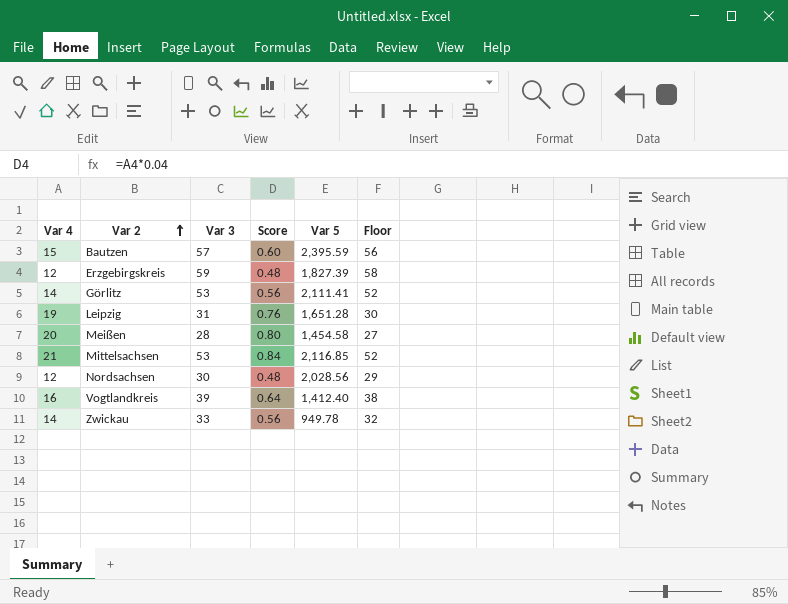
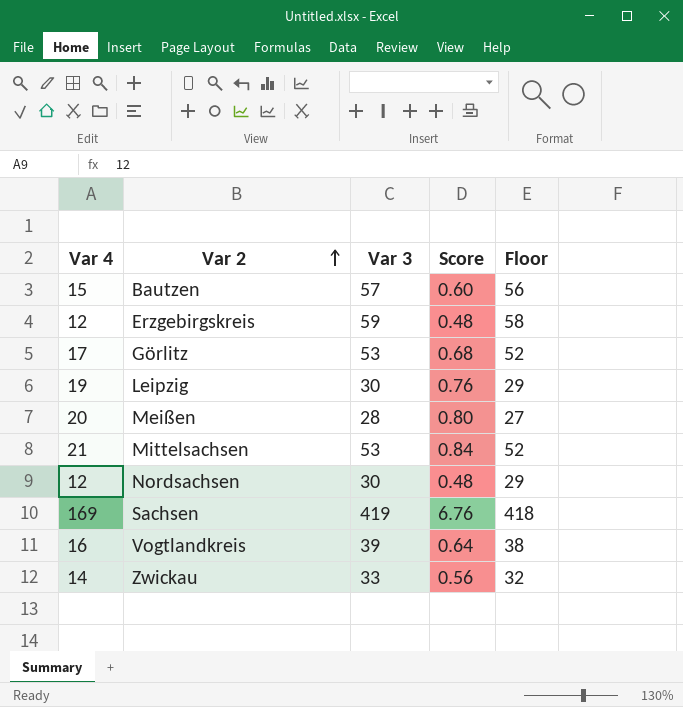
column Var 5 | position: 5 -> none
Görlitz | Var 4: 14 -> 17
Görlitz | Score: 0.56 -> 0.68
Leipzig | Var 3: 31 -> 30
Leipzig | Floor: 30 -> 29
row Sachsen: none -> 169 | 419 | 6.76 | 418

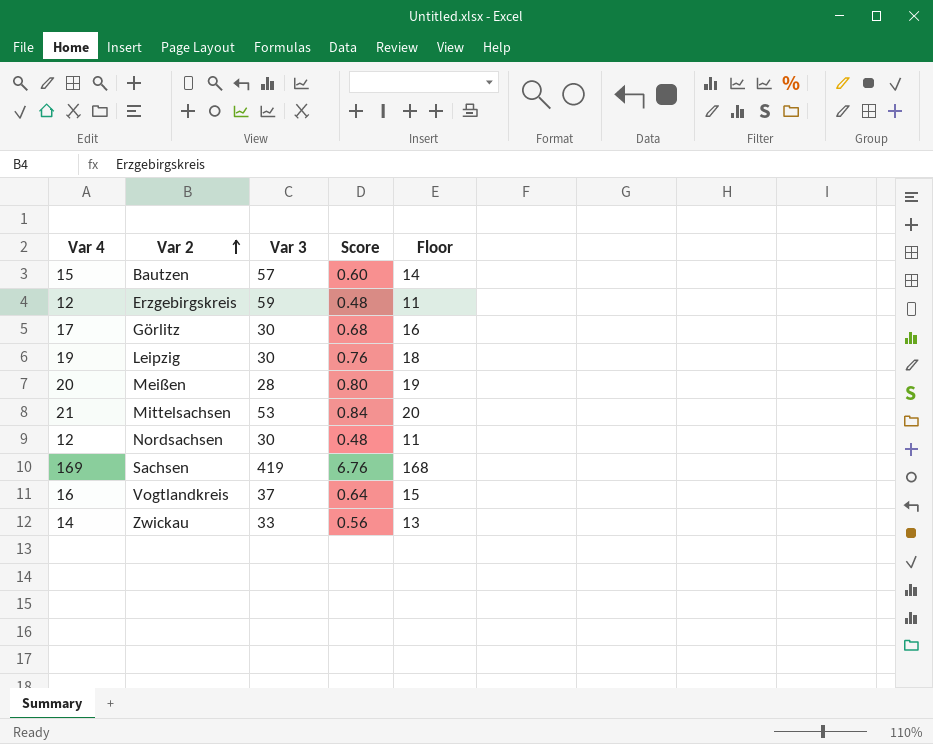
column Floor | formula: [Var 3] - 1 -> [Var 4] - 1
Görlitz | Var 3: 53 -> 30
Vogtlandkreis | Var 3: 39 -> 37

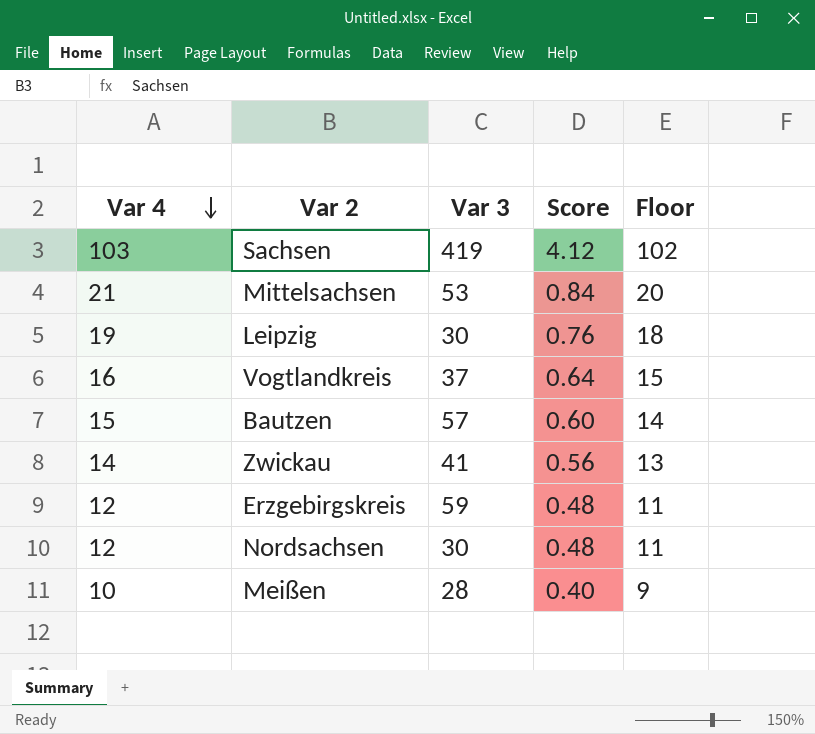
row order: Var 2 ascending -> Var 4 descending
row Görlitz: 17 | 30 | 0.68 | 16 -> none
Sachsen | Var 4: 169 -> 103
Sachsen | Score: 6.76 -> 4.12
Sachsen | Floor: 168 -> 102
Zwickau | Var 3: 33 -> 41
Meißen | Var 4: 20 -> 10
Meißen | Score: 0.80 -> 0.40
Meißen | Floor: 19 -> 9

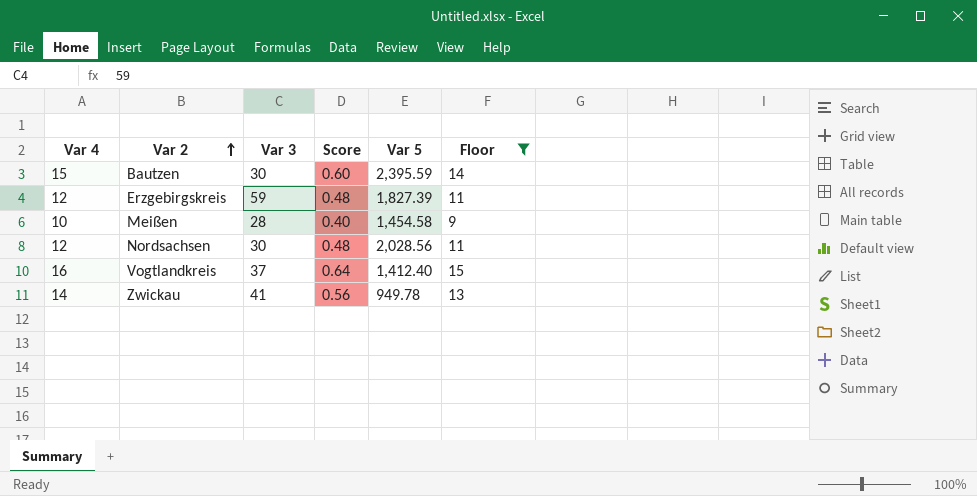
filter: none -> Floor <= 15
row order: Var 4 descending -> Var 2 ascending
column Var 5 | position: none -> 5
Bautzen | Var 3: 57 -> 30

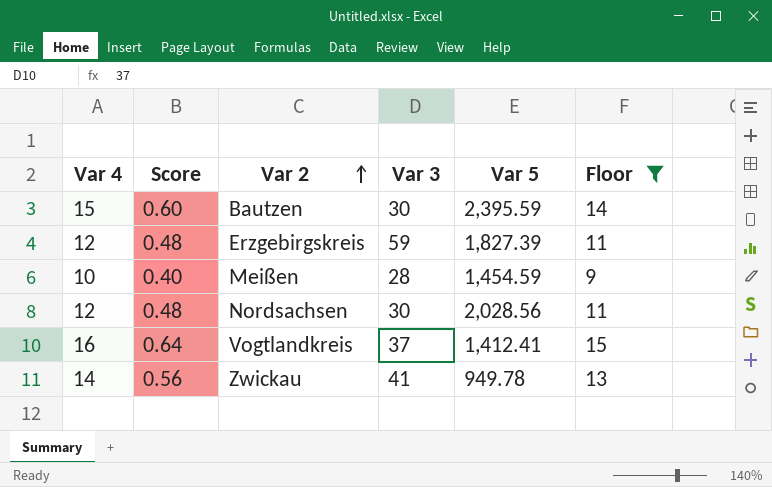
column Score | position: 4 -> 2
Meißen | Var 5: 1,454.58 -> 1,454.59
Vogtlandkreis | Var 5: 1,412.40 -> 1,412.41

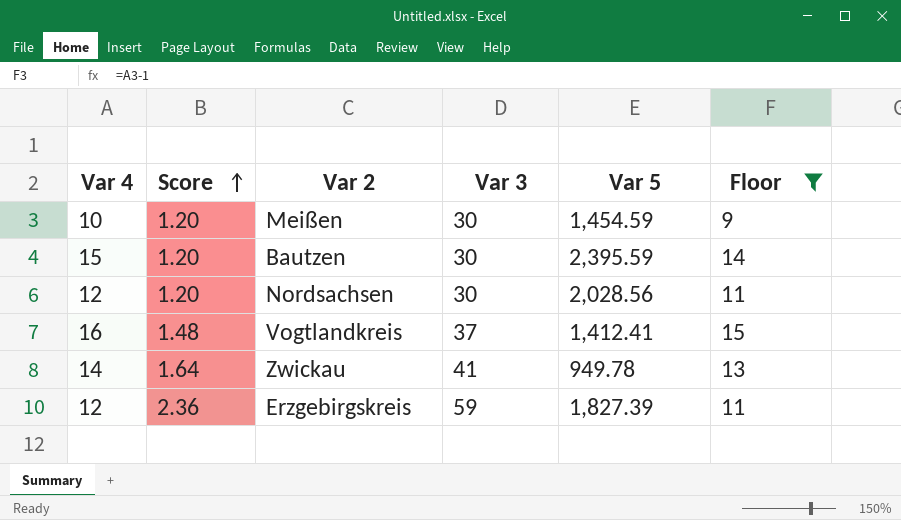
row order: Var 2 ascending -> Score ascending
column Score | formula: [Var 4] * 0.04 -> [Var 3] * 0.04
Meißen | Var 3: 28 -> 30

